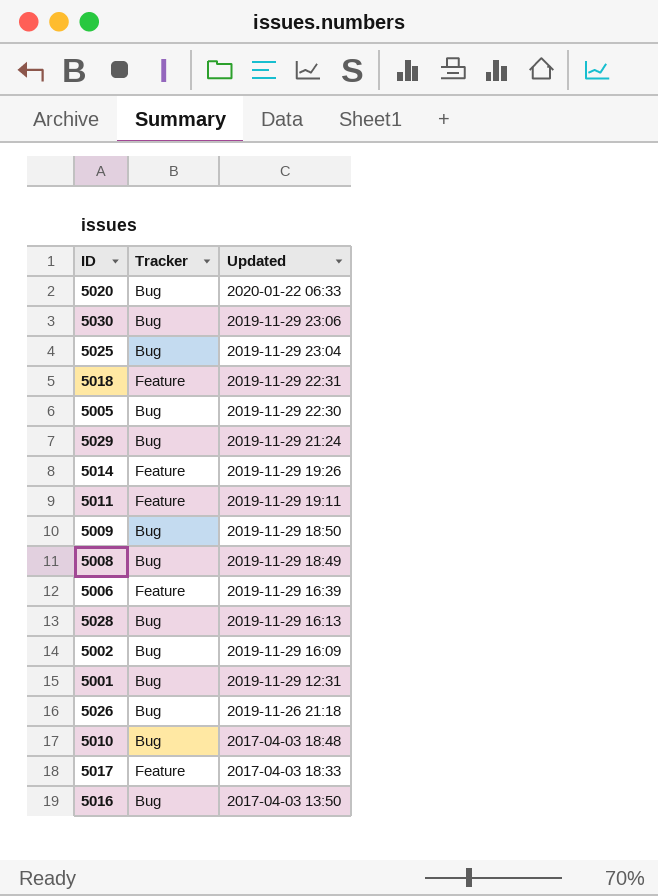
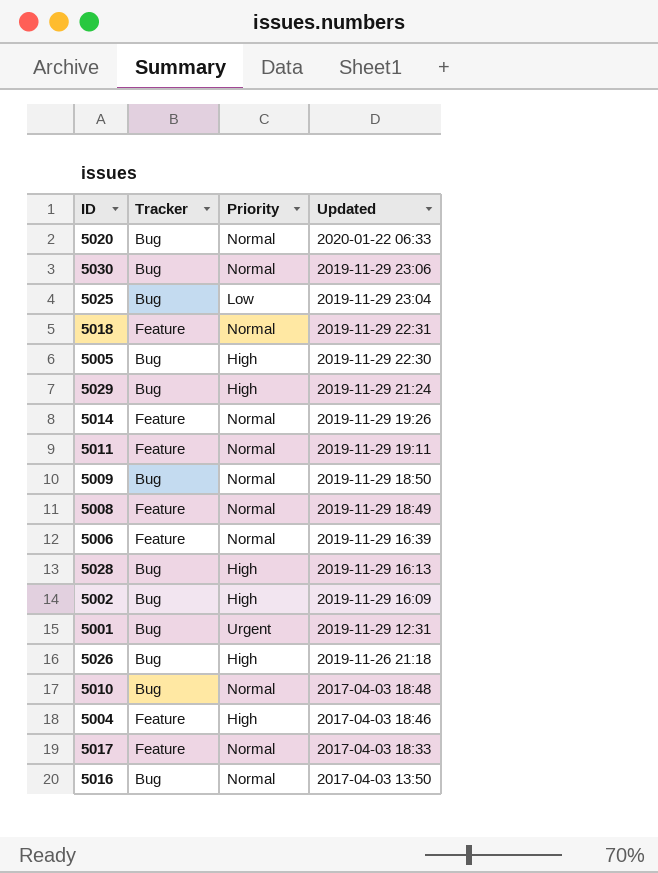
column Priority | position: none -> 3
5008 | Tracker: Bug -> Feature
row 5004: none -> Feature | High | 2017-04-03 18:46

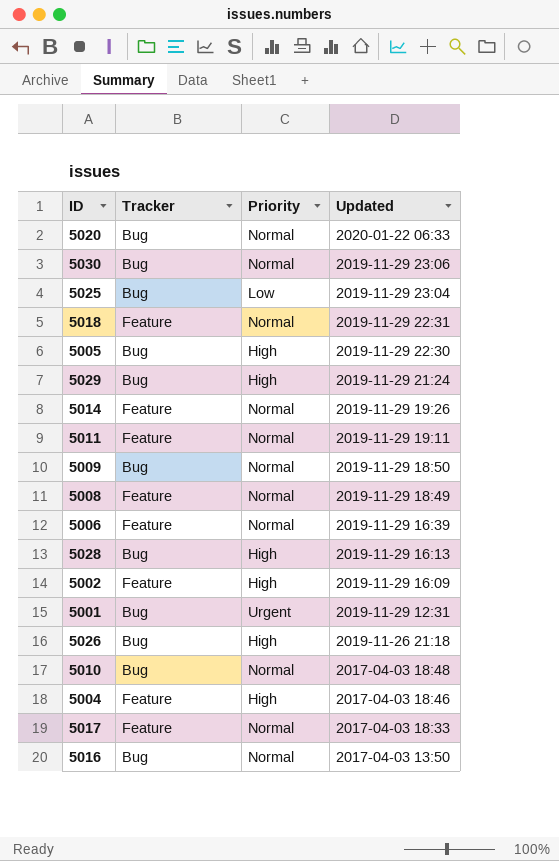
5002 | Tracker: Bug -> Feature

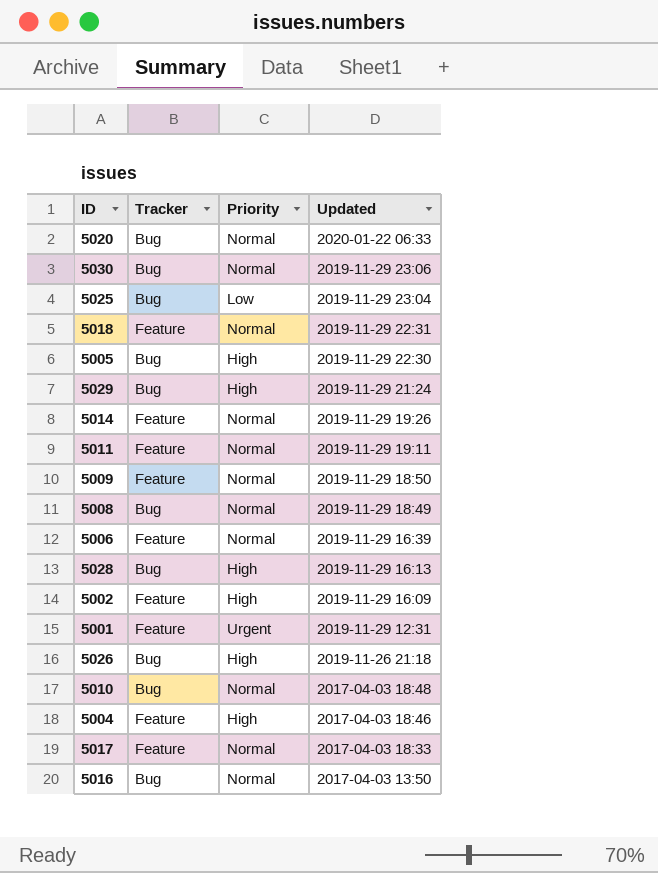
5009 | Tracker: Bug -> Feature
5008 | Tracker: Feature -> Bug
5001 | Tracker: Bug -> Feature

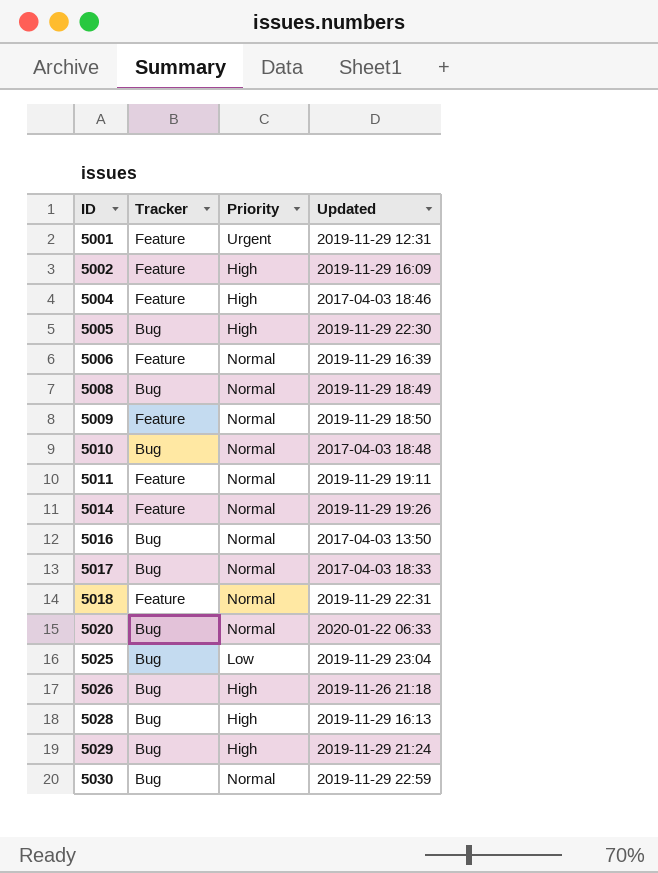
row order: Updated descending -> ID ascending
5017 | Tracker: Feature -> Bug
5030 | Updated: 2019-11-29 23:06 -> 2019-11-29 22:59

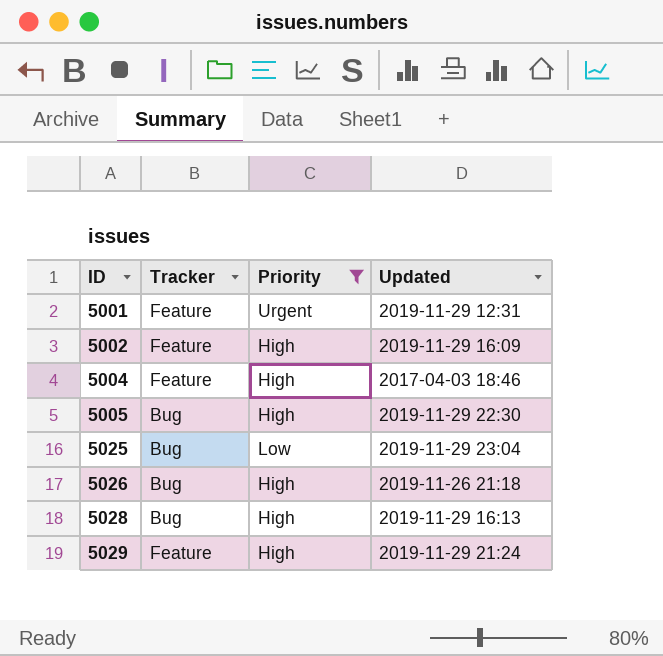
filter: none -> Priority != Normal
5029 | Tracker: Bug -> Feature

